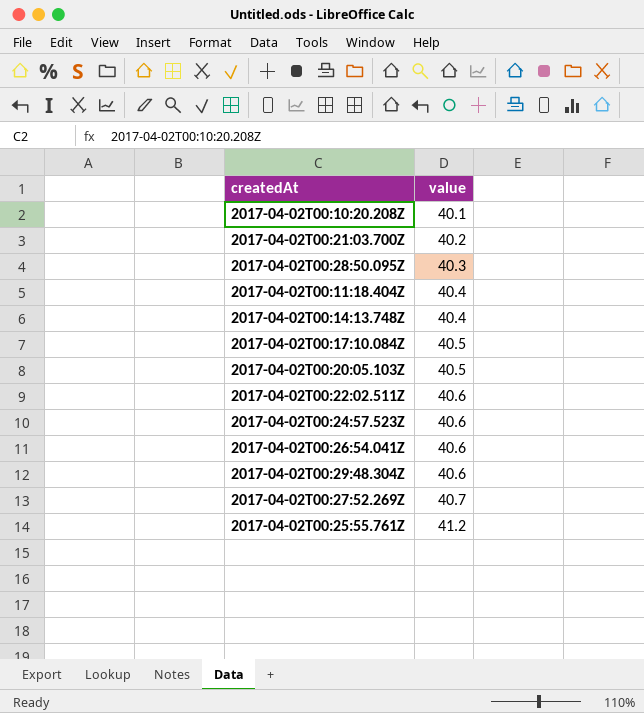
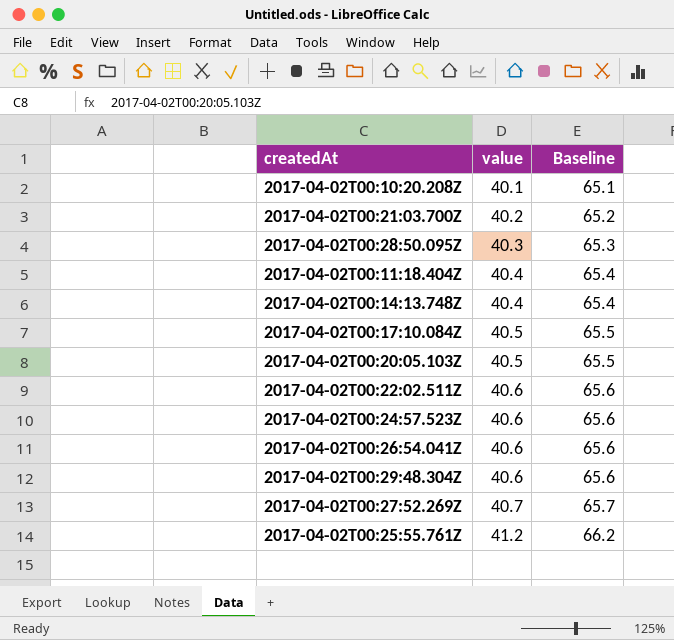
column Baseline | formula: none -> [value] + 25

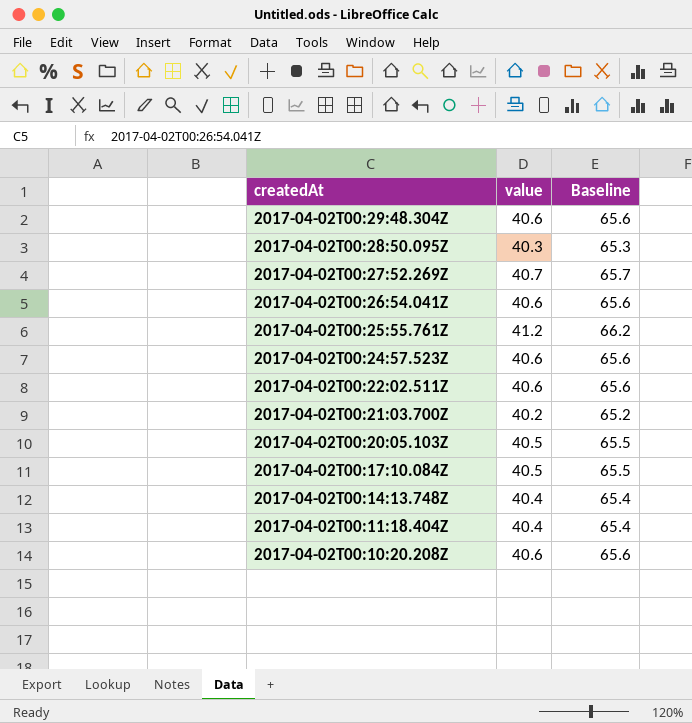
row order: value ascending -> createdAt descending
2017-04-02T00:10:20.208Z | value: 40.1 -> 40.6
2017-04-02T00:10:20.208Z | Baseline: 65.1 -> 65.6

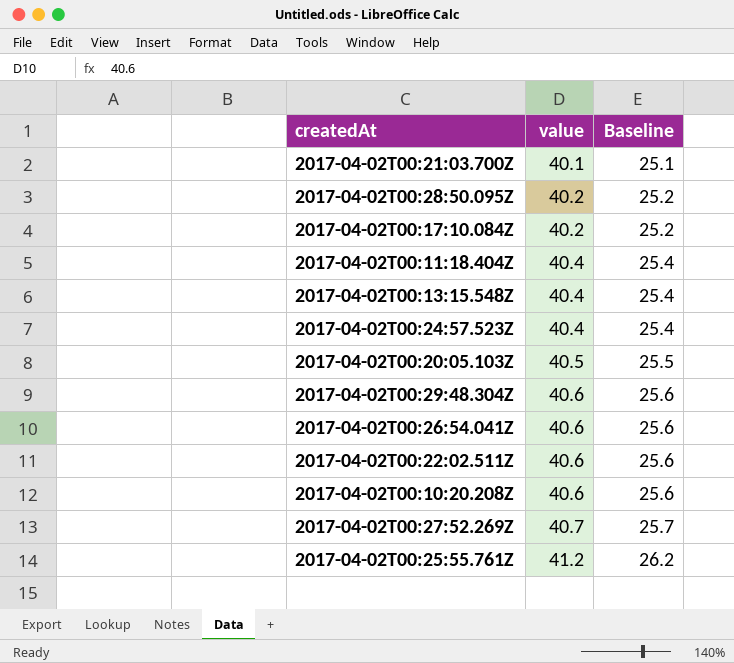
row order: createdAt descending -> value ascending
column Baseline | formula: [value] + 25 -> [value] - 15
row 2017-04-02T00:14:13.748Z: 40.4 | 65.4 -> none
2017-04-02T00:21:03.700Z | value: 40.2 -> 40.1
2017-04-02T00:28:50.095Z | value: 40.3 -> 40.2
2017-04-02T00:17:10.084Z | value: 40.5 -> 40.2
row 2017-04-02T00:13:15.548Z: none -> 40.4 | 25.4
2017-04-02T00:24:57.523Z | value: 40.6 -> 40.4

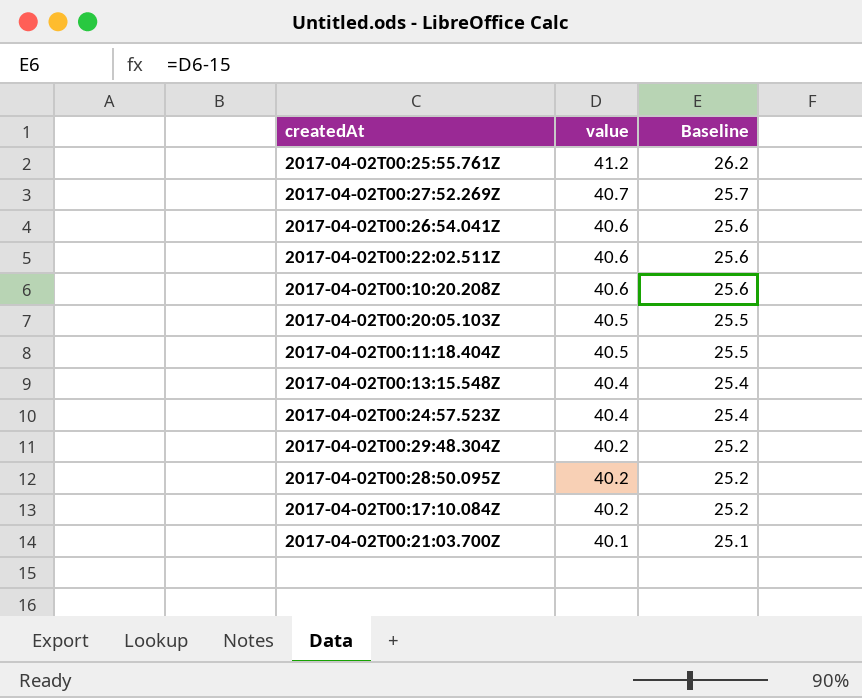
row order: value ascending -> value descending
2017-04-02T00:11:18.404Z | value: 40.4 -> 40.5
2017-04-02T00:11:18.404Z | Baseline: 25.4 -> 25.5
2017-04-02T00:29:48.304Z | value: 40.6 -> 40.2
2017-04-02T00:29:48.304Z | Baseline: 25.6 -> 25.2

